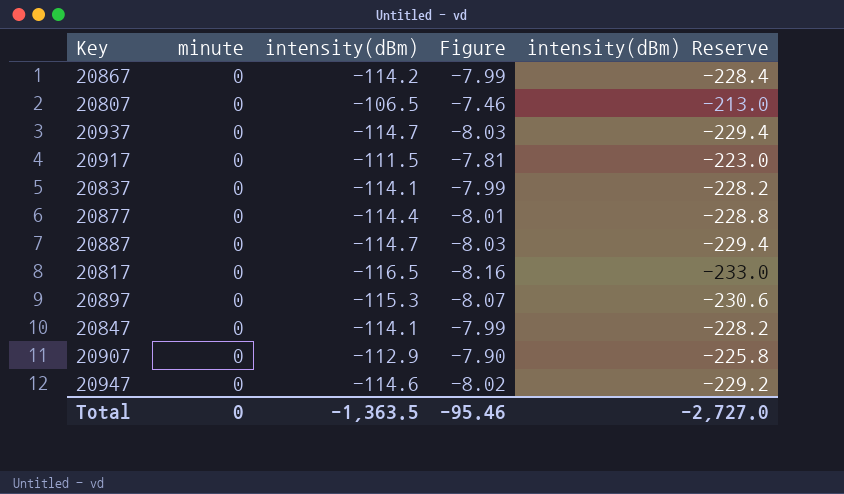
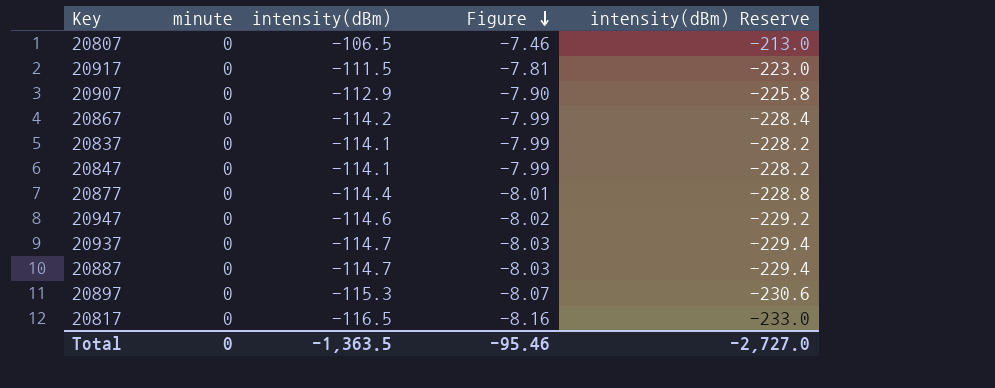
row order: none -> Figure descending

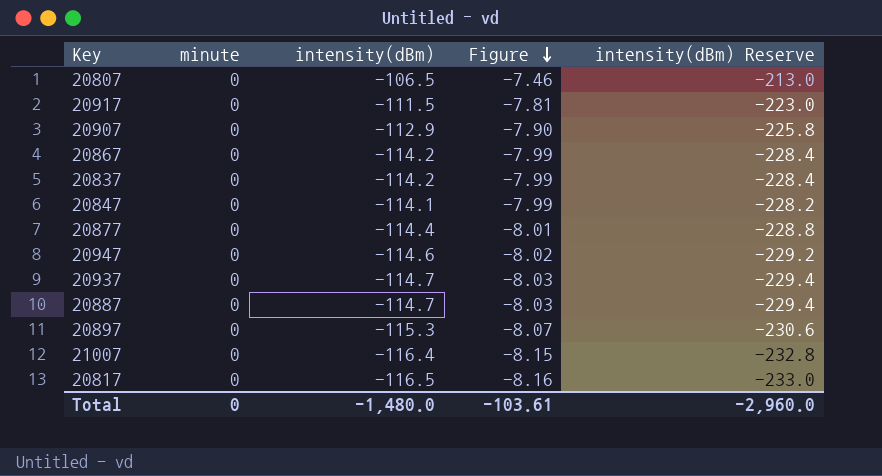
20837 | intensity(dBm): -114.1 -> -114.2
20837 | intensity(dBm) Reserve: -228.2 -> -228.4
row 21007: none -> 0 | -116.4 | -8.15 | -232.8
Total | intensity(dBm): -1,363.5 -> -1,480.0
Total | Figure: -95.46 -> -103.61
Total | intensity(dBm) Reserve: -2,727.0 -> -2,960.0

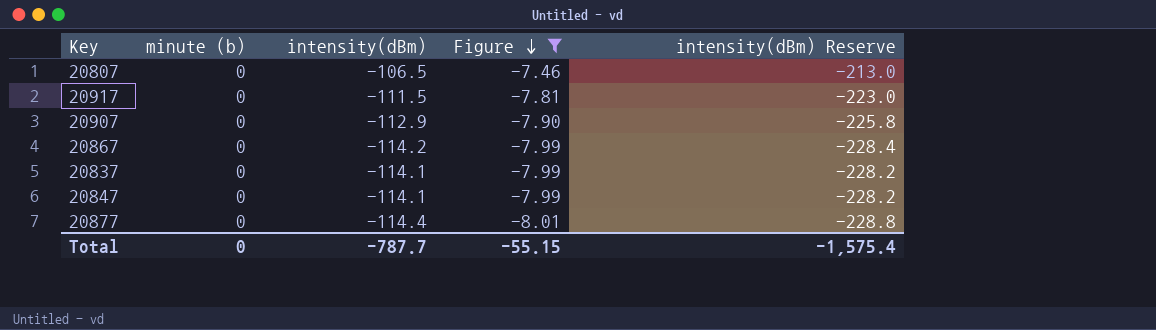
filter: none -> Figure >= -8.01
column name: minute -> minute (b)
20837 | intensity(dBm): -114.2 -> -114.1
20837 | intensity(dBm) Reserve: -228.4 -> -228.2
Total | intensity(dBm): -1,480.0 -> -787.7
Total | Figure: -103.61 -> -55.15
Total | intensity(dBm) Reserve: -2,960.0 -> -1,575.4

